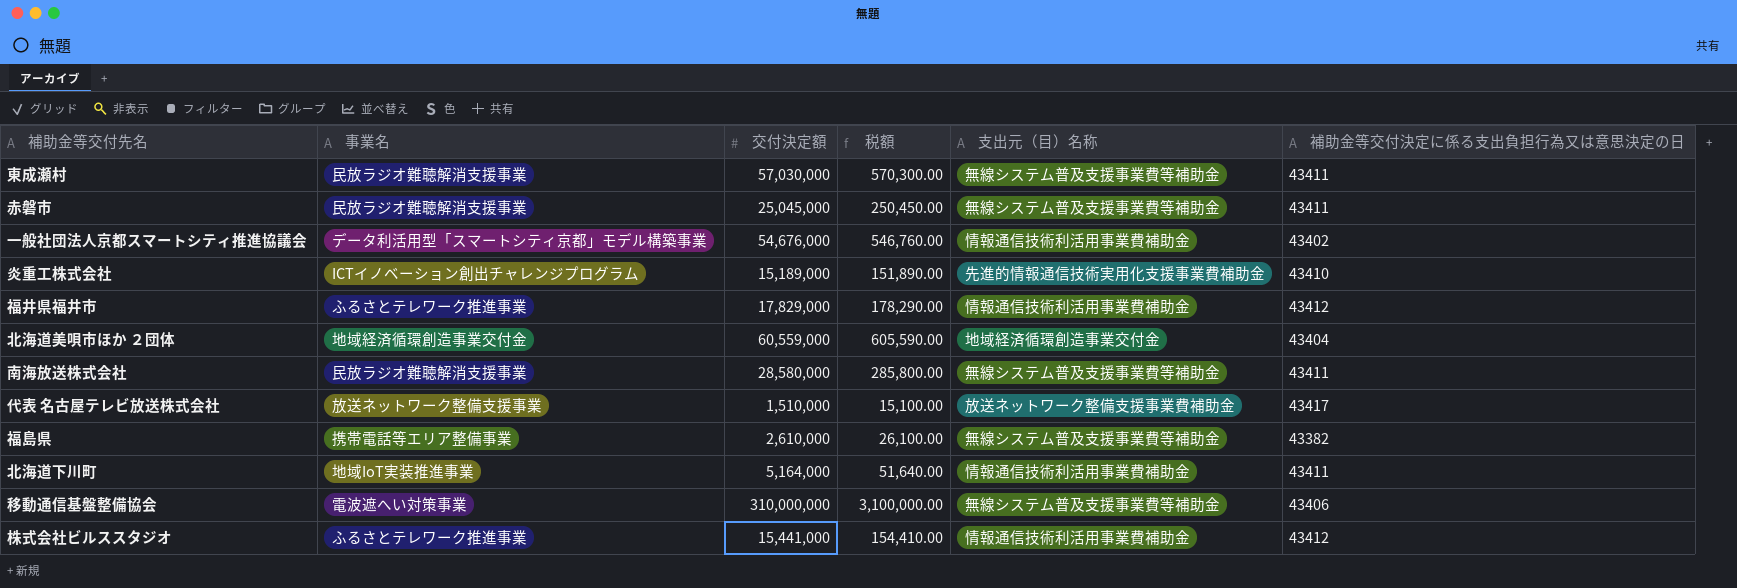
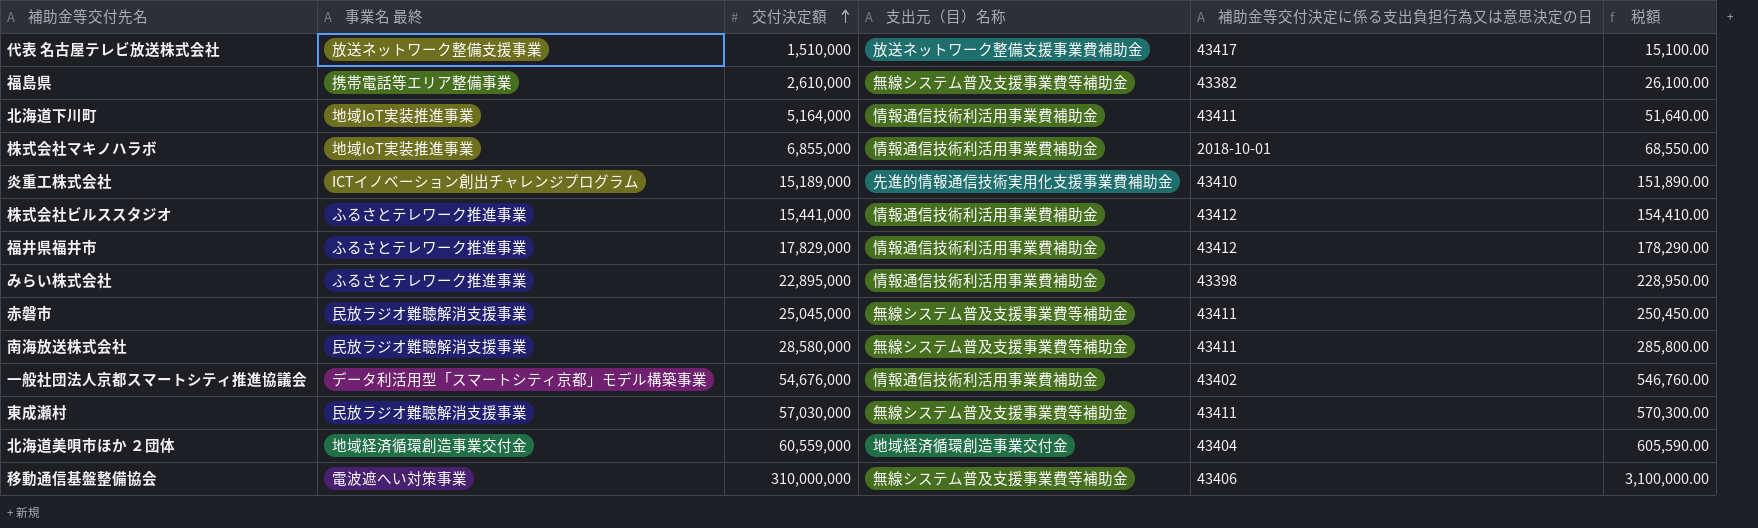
row order: none -> 交付決定額 ascending
column name: 事業名 -> 事業名 最終
column 税額 | position: 4 -> 6
row 株式会社マキノハラボ: none -> 地域IoT実装推進事業 | 6,855,000 | 情報通信技術利活用事業費補助金 | 2018-10-01 | 68,550.00
row みらい株式会社: none -> ふるさとテレワーク推進事業 | 22,895,000 | 情報通信技術利活用事業費補助金 | 43398 | 228,950.00

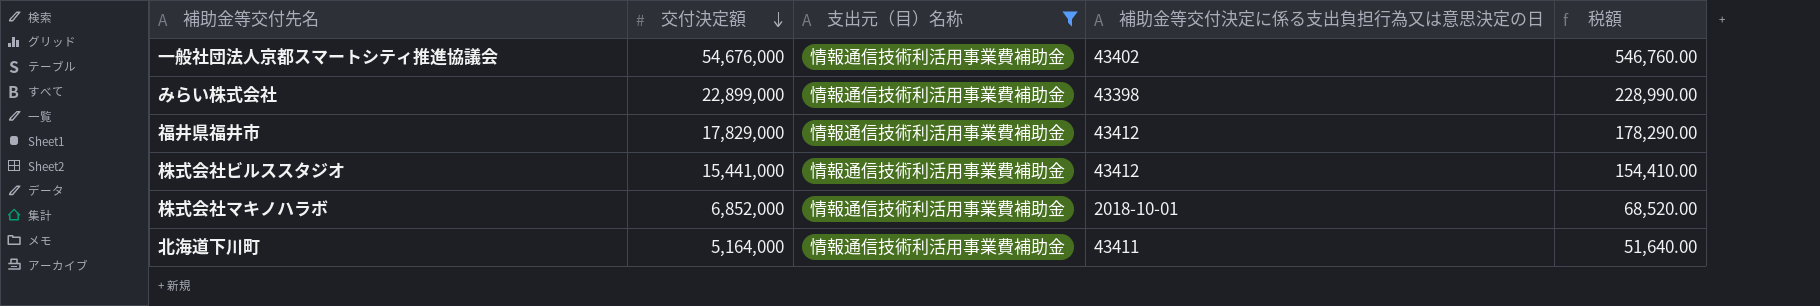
filter: none -> 支出元（目）名称 = 情報通信技術利活用事業費補助金
row order: 交付決定額 ascending -> 交付決定額 descending
column 事業名 最終 | position: 2 -> none
みらい株式会社 | 交付決定額: 22,895,000 -> 22,899,000
みらい株式会社 | 税額: 228,950.00 -> 228,990.00
株式会社マキノハラボ | 交付決定額: 6,855,000 -> 6,852,000
株式会社マキノハラボ | 税額: 68,550.00 -> 68,520.00

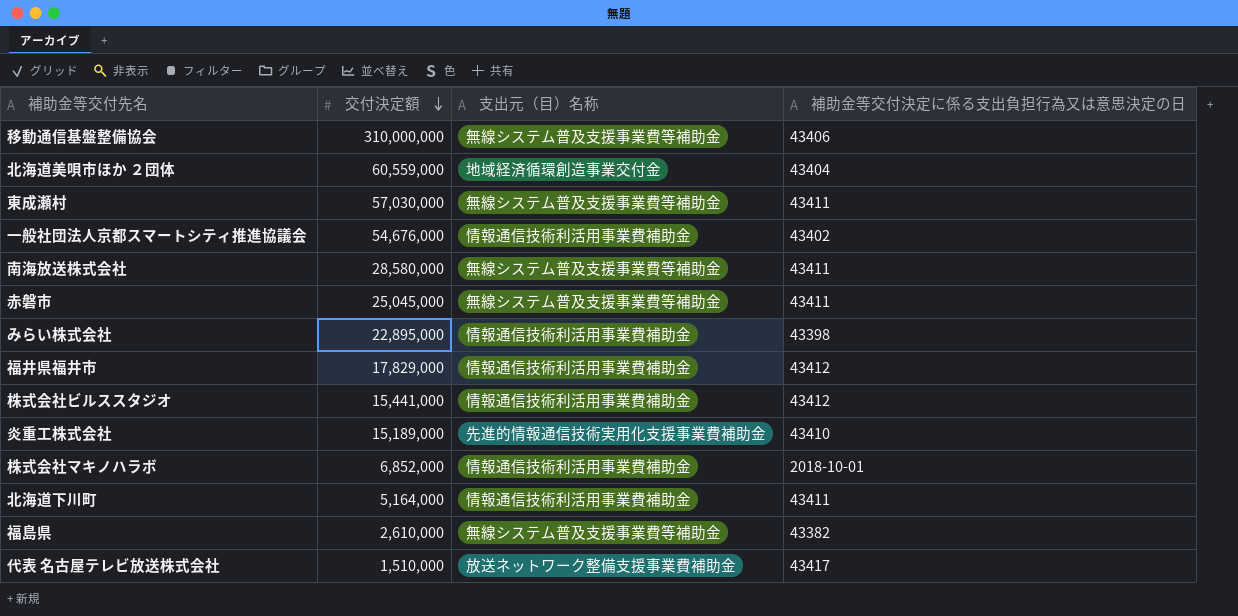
filter: 支出元（目）名称 = 情報通信技術利活用事業費補助金 -> none
column 税額 | formula: [交付決定額] * 0.01 -> none
みらい株式会社 | 交付決定額: 22,899,000 -> 22,895,000

